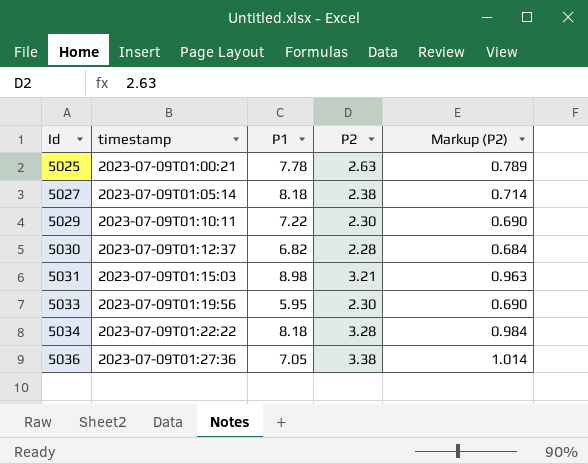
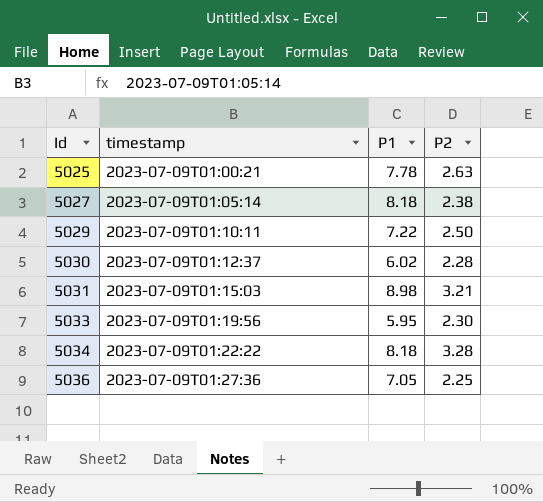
column Markup (P2) | formula: [P2] * 0.3 -> none
5029 | P2: 2.30 -> 2.50
5030 | P1: 6.82 -> 6.02
5036 | P2: 3.38 -> 2.25

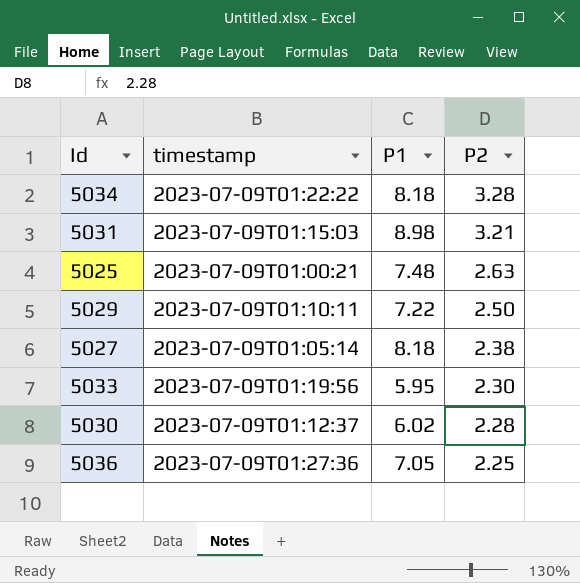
row order: Id ascending -> P2 descending
5025 | P1: 7.78 -> 7.48

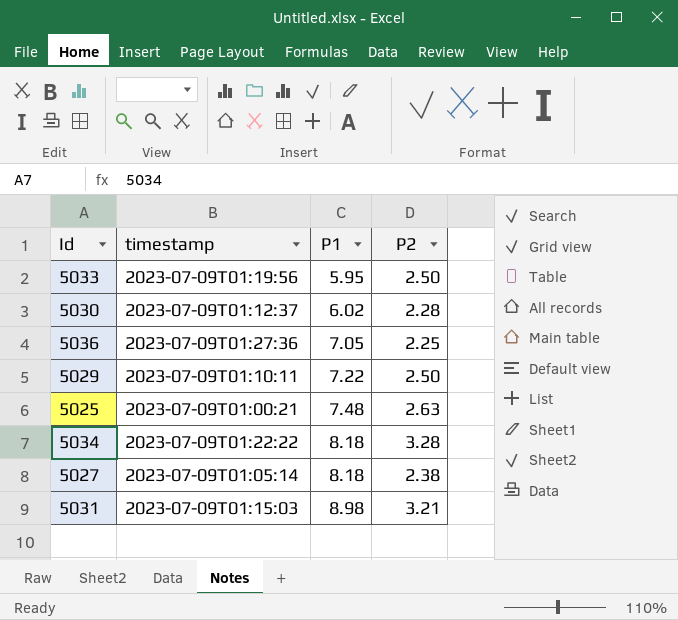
row order: P2 descending -> P1 ascending
5033 | P2: 2.30 -> 2.50

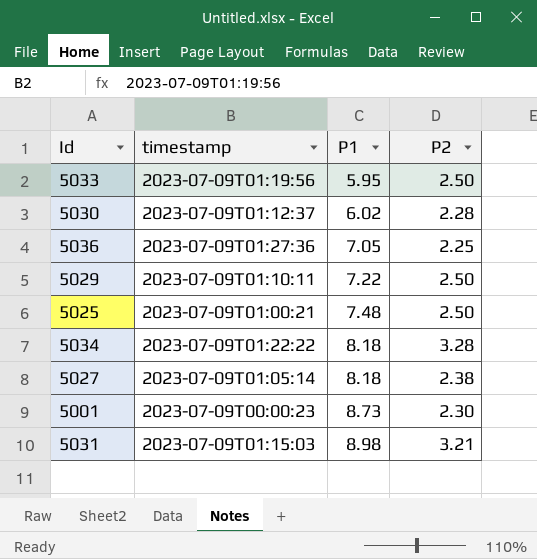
5025 | P2: 2.63 -> 2.50
row 5001: none -> 2023-07-09T00:00:23 | 8.73 | 2.30

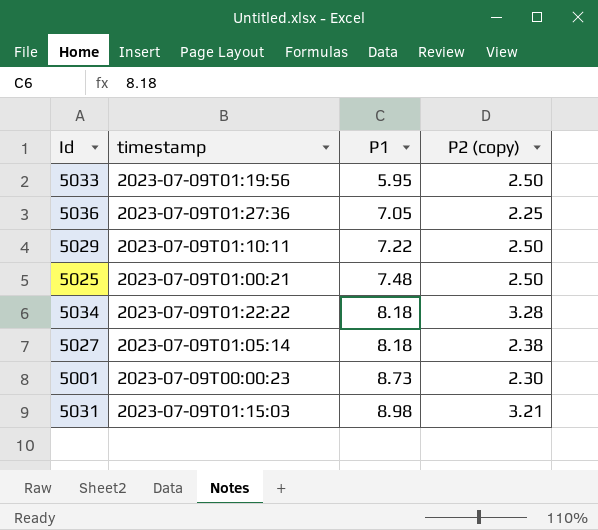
column name: P2 -> P2 (copy)
row 5030: 2023-07-09T01:12:37 | 6.02 | 2.28 -> none

